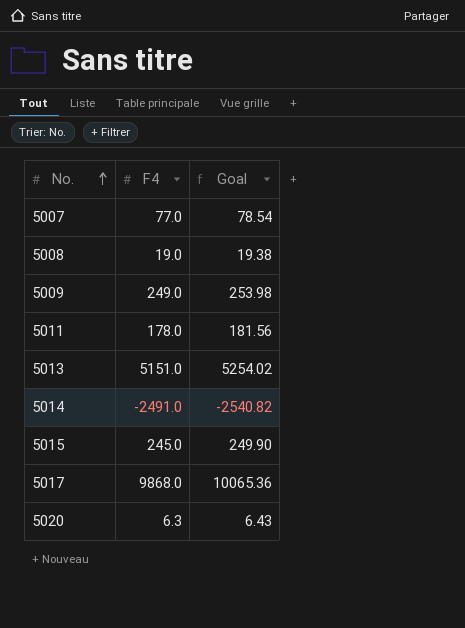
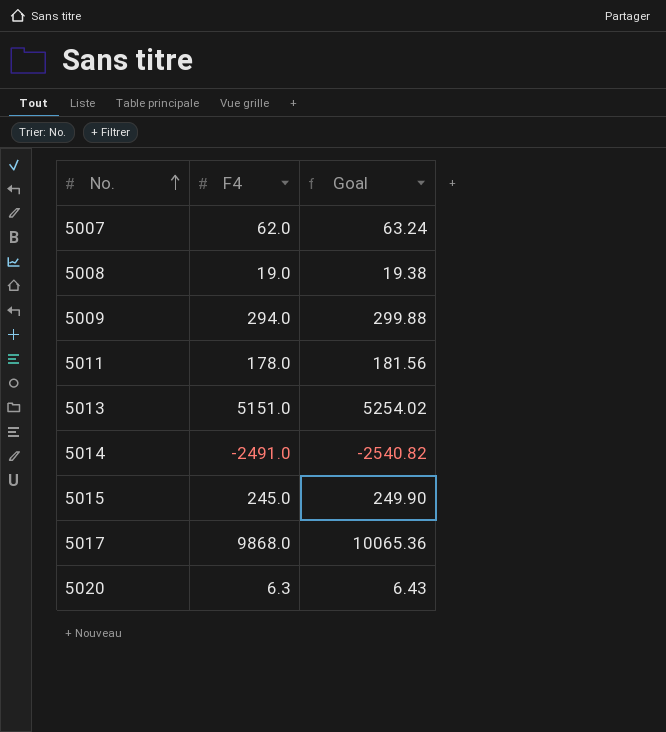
5007 | F4: 77.0 -> 62.0
5007 | Goal: 78.54 -> 63.24
5009 | F4: 249.0 -> 294.0
5009 | Goal: 253.98 -> 299.88

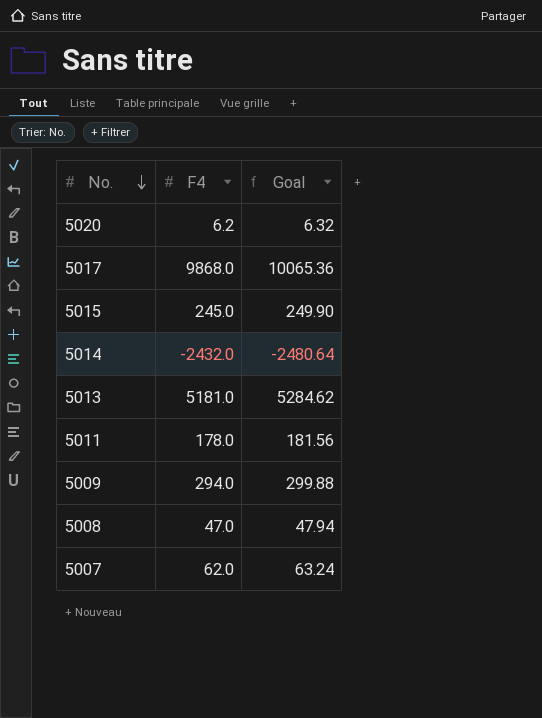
row order: No. ascending -> No. descending
5020 | F4: 6.3 -> 6.2
5020 | Goal: 6.43 -> 6.32
5014 | F4: -2491.0 -> -2432.0
5014 | Goal: -2540.82 -> -2480.64
5013 | F4: 5151.0 -> 5181.0
5013 | Goal: 5254.02 -> 5284.62
5008 | F4: 19.0 -> 47.0
5008 | Goal: 19.38 -> 47.94

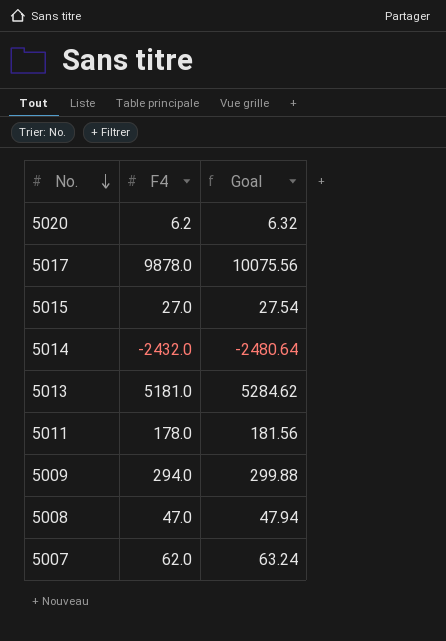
5017 | F4: 9868.0 -> 9878.0
5017 | Goal: 10065.36 -> 10075.56
5015 | F4: 245.0 -> 27.0
5015 | Goal: 249.90 -> 27.54

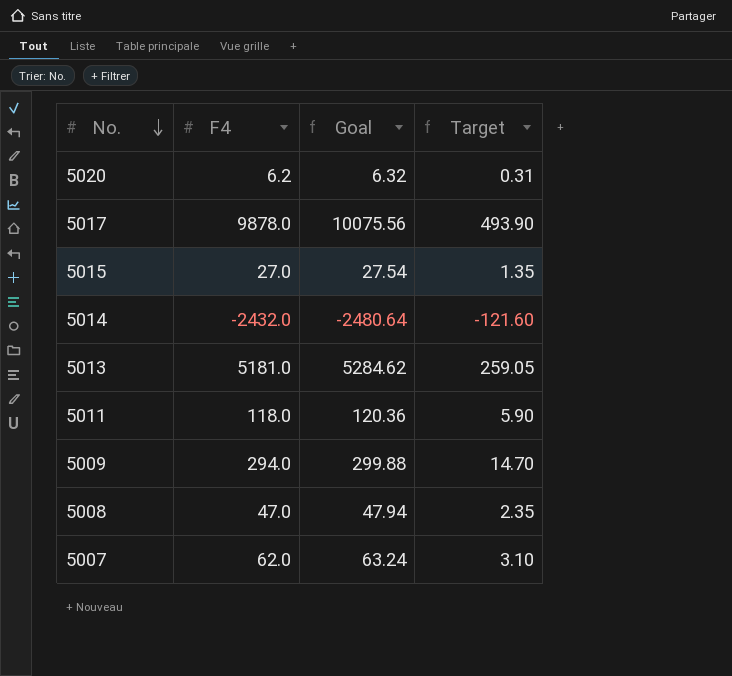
column Target | formula: none -> [F4] * 0.05
5011 | F4: 178.0 -> 118.0
5011 | Goal: 181.56 -> 120.36

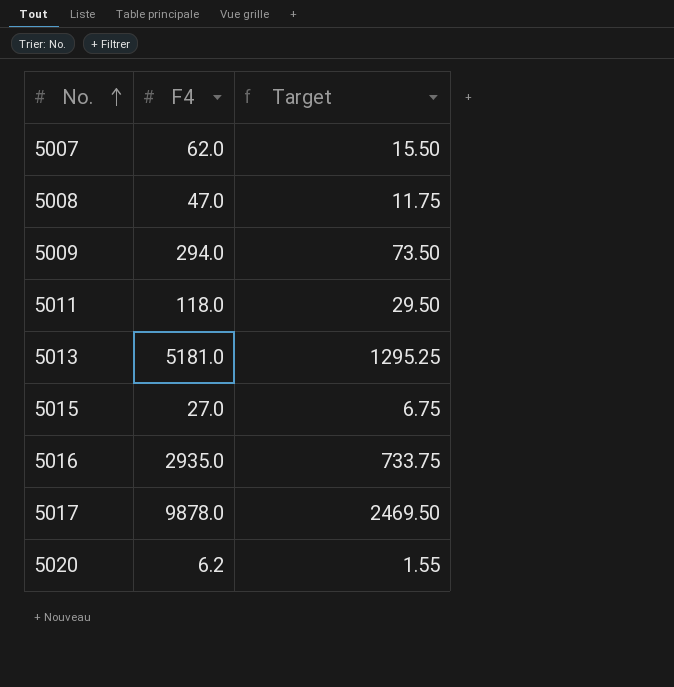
row order: No. descending -> No. ascending
column Goal | formula: [F4] * 1.02 -> none
column Target | formula: [F4] * 0.05 -> [F4] * 0.25
row 5014: -2432.0 | -2480.64 | -121.60 -> none
row 5016: none -> 2935.0 | 733.75

